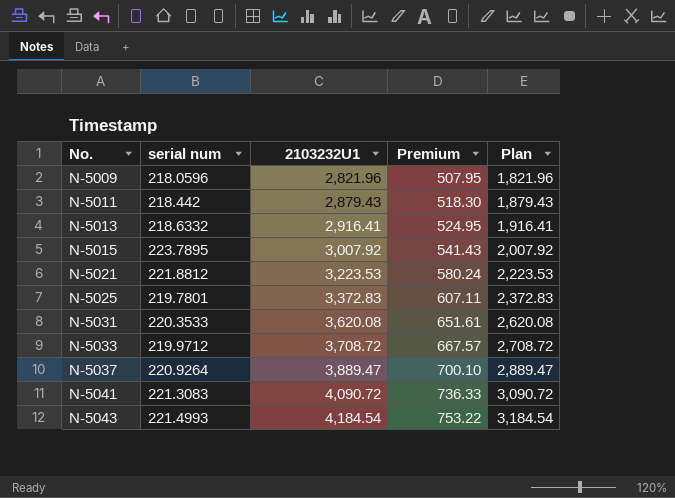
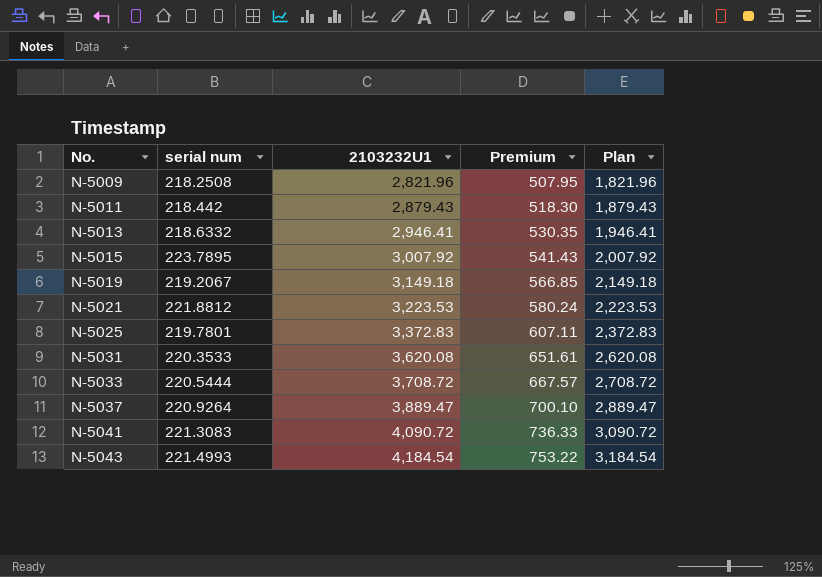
N-5009 | serial num: 218.0596 -> 218.2508
N-5013 | 2103232U1: 2,916.41 -> 2,946.41
N-5013 | Premium: 524.95 -> 530.35
N-5013 | Plan: 1,916.41 -> 1,946.41
row N-5019: none -> 219.2067 | 3,149.18 | 566.85 | 2,149.18
N-5033 | serial num: 219.9712 -> 220.5444

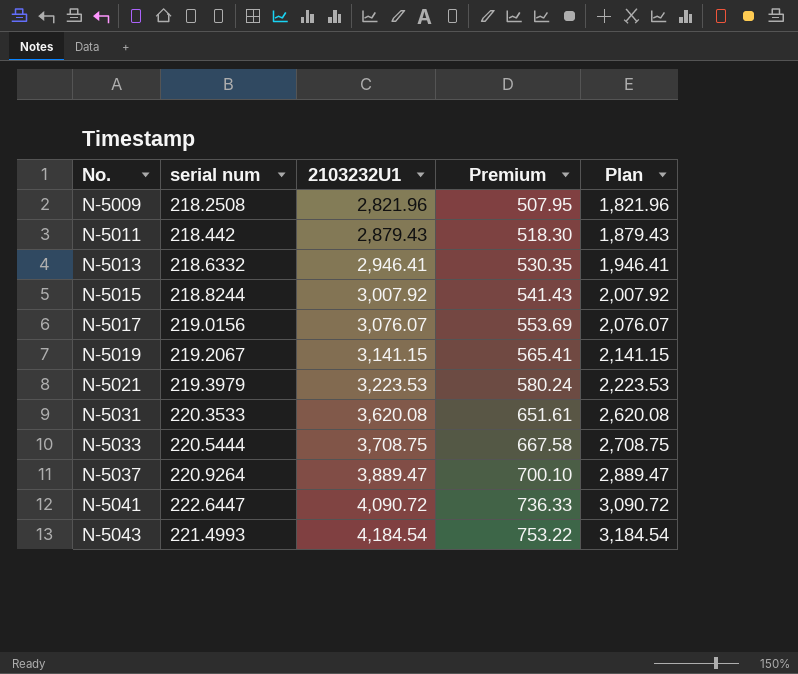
row N-5025: 219.7801 | 3,372.83 | 607.11 | 2,372.83 -> none
N-5015 | serial num: 223.7895 -> 218.8244
row N-5017: none -> 219.0156 | 3,076.07 | 553.69 | 2,076.07
N-5019 | 2103232U1: 3,149.18 -> 3,141.15
N-5019 | Premium: 566.85 -> 565.41
N-5019 | Plan: 2,149.18 -> 2,141.15
N-5021 | serial num: 221.8812 -> 219.3979
N-5033 | 2103232U1: 3,708.72 -> 3,708.75
N-5033 | Premium: 667.57 -> 667.58
N-5033 | Plan: 2,708.72 -> 2,708.75
N-5041 | serial num: 221.3083 -> 222.6447

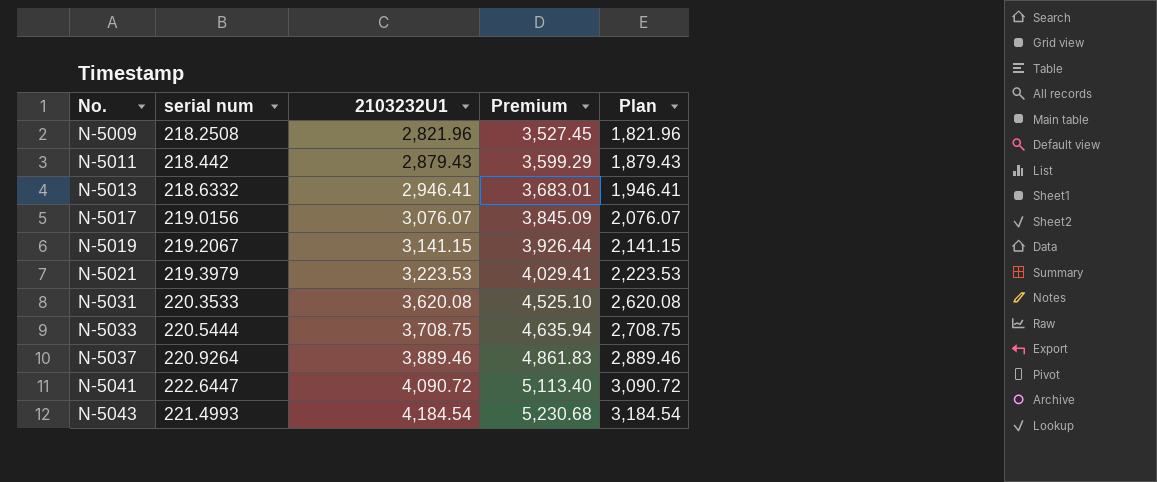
column Premium | formula: [2103232U1] * 0.18 -> [2103232U1] * 1.25
row N-5015: 218.8244 | 3,007.92 | 541.43 | 2,007.92 -> none
N-5037 | 2103232U1: 3,889.47 -> 3,889.46
N-5037 | Plan: 2,889.47 -> 2,889.46

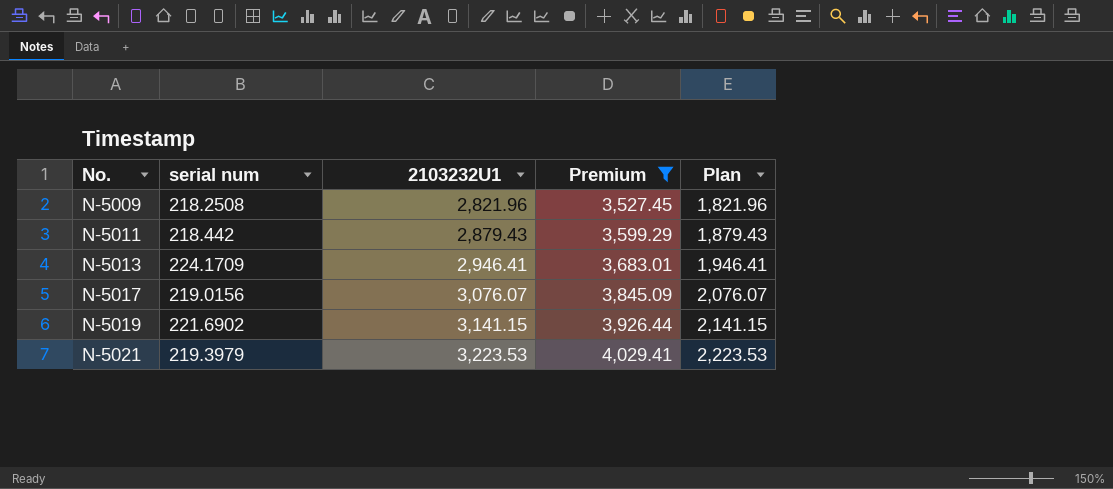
filter: none -> Premium <= 4,029.41
N-5013 | serial num: 218.6332 -> 224.1709
N-5019 | serial num: 219.2067 -> 221.6902

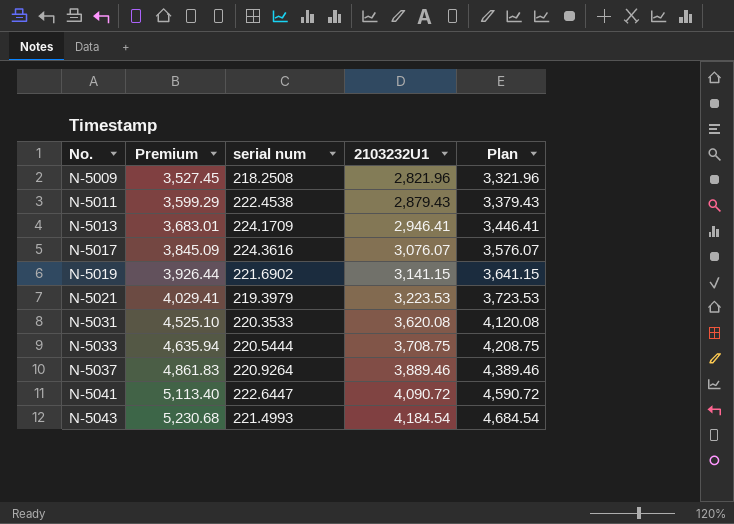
filter: Premium <= 4,029.41 -> none
column Premium | position: 4 -> 2
column Plan | formula: [2103232U1] - 1000 -> [2103232U1] + 500
N-5011 | serial num: 218.442 -> 222.4538
N-5017 | serial num: 219.0156 -> 224.3616

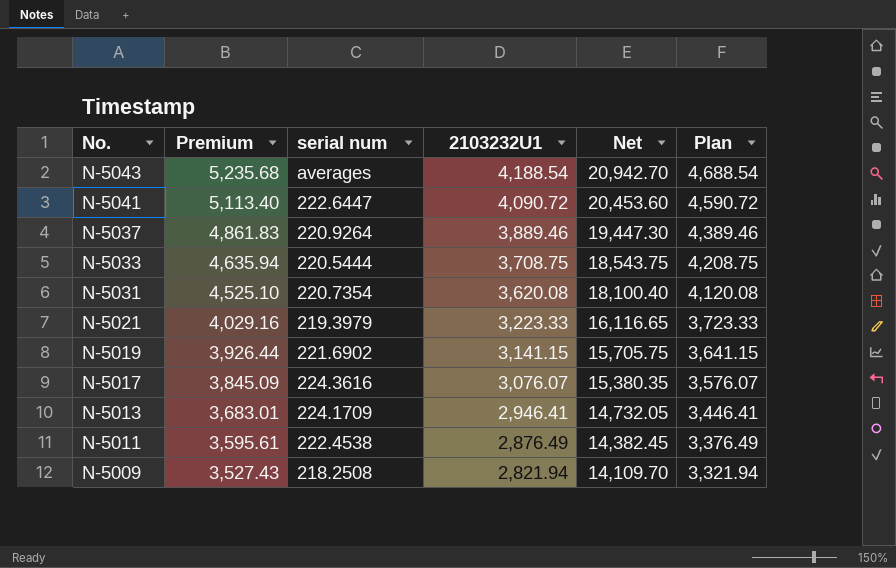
row order: No. ascending -> No. descending
column Net | formula: none -> [2103232U1] * 5
N-5043 | Premium: 5,230.68 -> 5,235.68
N-5043 | serial num: 221.4993 -> averages
N-5043 | 2103232U1: 4,184.54 -> 4,188.54
N-5043 | Plan: 4,684.54 -> 4,688.54
N-5031 | serial num: 220.3533 -> 220.7354
N-5021 | Premium: 4,029.41 -> 4,029.16
N-5021 | 2103232U1: 3,223.53 -> 3,223.33
N-5021 | Plan: 3,723.53 -> 3,723.33
N-5011 | Premium: 3,599.29 -> 3,595.61
N-5011 | 2103232U1: 2,879.43 -> 2,876.49
N-5011 | Plan: 3,379.43 -> 3,376.49
N-5009 | Premium: 3,527.45 -> 3,527.43
N-5009 | 2103232U1: 2,821.96 -> 2,821.94
N-5009 | Plan: 3,321.96 -> 3,321.94

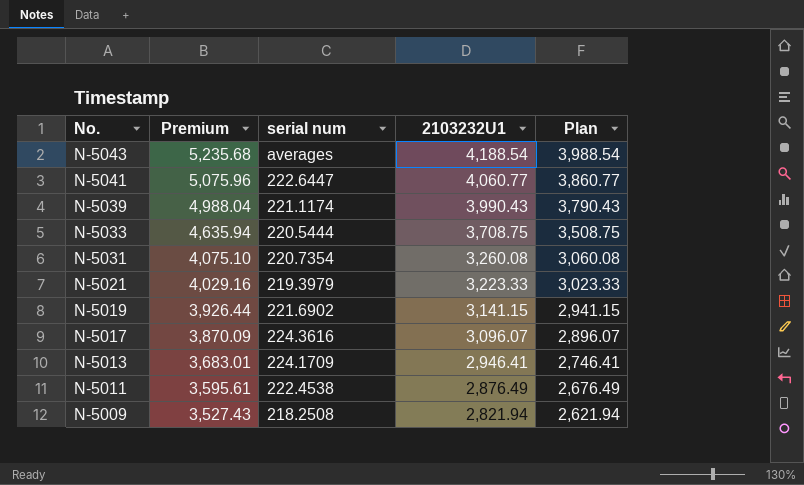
column Net | formula: [2103232U1] * 5 -> none
column Plan | formula: [2103232U1] + 500 -> [2103232U1] - 200
row N-5037: 4,861.83 | 220.9264 | 3,889.46 | 19,447.30 | 4,389.46 -> none
N-5041 | Premium: 5,113.40 -> 5,075.96
N-5041 | 2103232U1: 4,090.72 -> 4,060.77
row N-5039: none -> 4,988.04 | 221.1174 | 3,990.43 | 3,790.43
N-5031 | Premium: 4,525.10 -> 4,075.10
N-5031 | 2103232U1: 3,620.08 -> 3,260.08
N-5017 | Premium: 3,845.09 -> 3,870.09
N-5017 | 2103232U1: 3,076.07 -> 3,096.07

